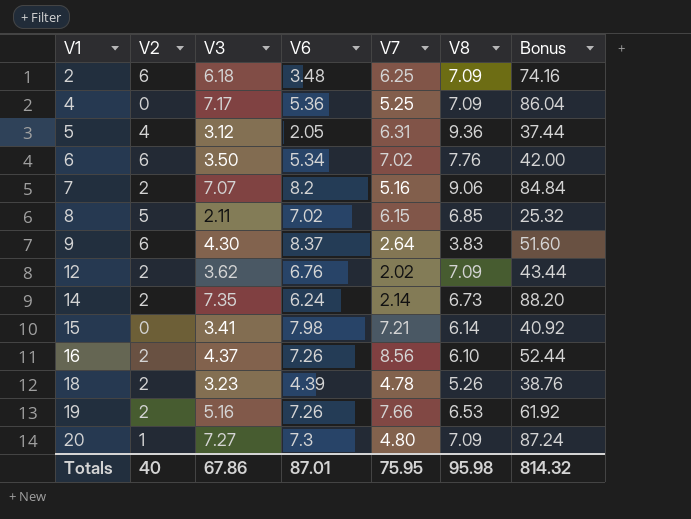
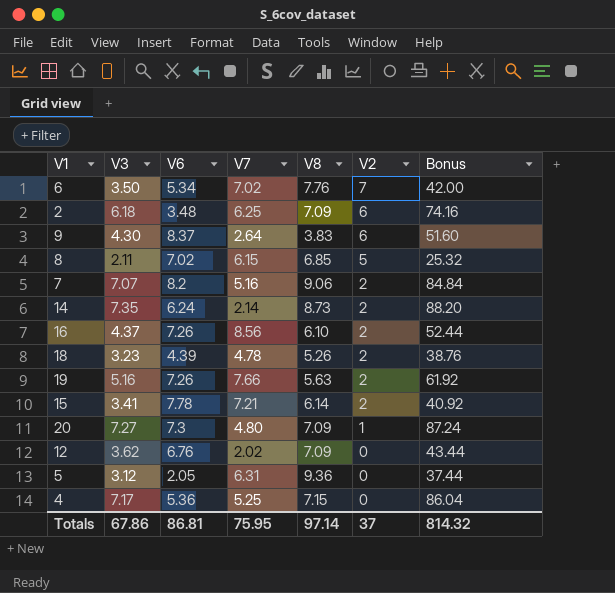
row order: V1 ascending -> V2 descending
column V2 | position: 2 -> 6
6 | V2: 6 -> 7
14 | V8: 6.73 -> 8.73
19 | V8: 6.53 -> 5.63
15 | V6: 7.98 -> 7.78
15 | V2: 0 -> 2
12 | V2: 2 -> 0
5 | V2: 4 -> 0
4 | V8: 7.09 -> 7.15
Totals | V6: 87.01 -> 86.81
Totals | V8: 95.98 -> 97.14
Totals | V2: 40 -> 37

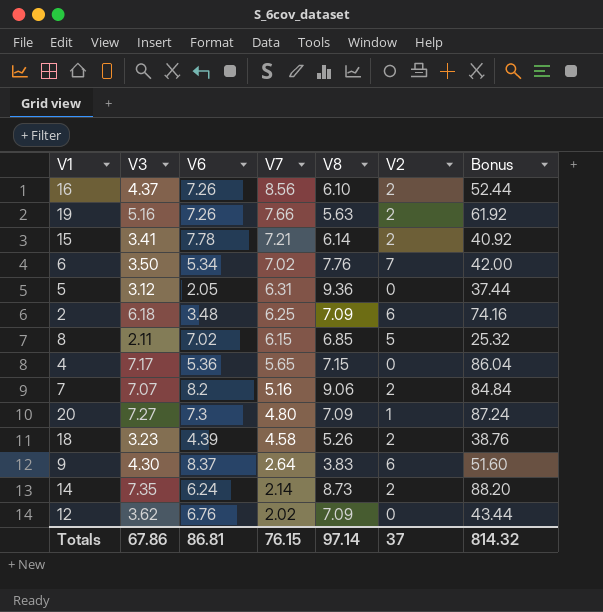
row order: V2 descending -> V7 descending
4 | V7: 5.25 -> 5.65
18 | V7: 4.78 -> 4.58
Totals | V7: 75.95 -> 76.15

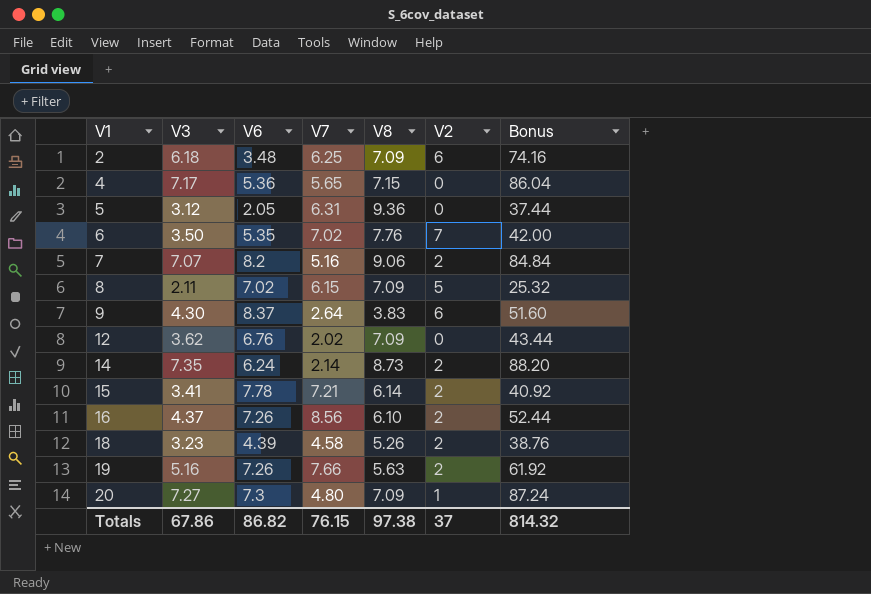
row order: V7 descending -> V1 ascending
6 | V6: 5.34 -> 5.35
8 | V8: 6.85 -> 7.09
Totals | V6: 86.81 -> 86.82
Totals | V8: 97.14 -> 97.38

